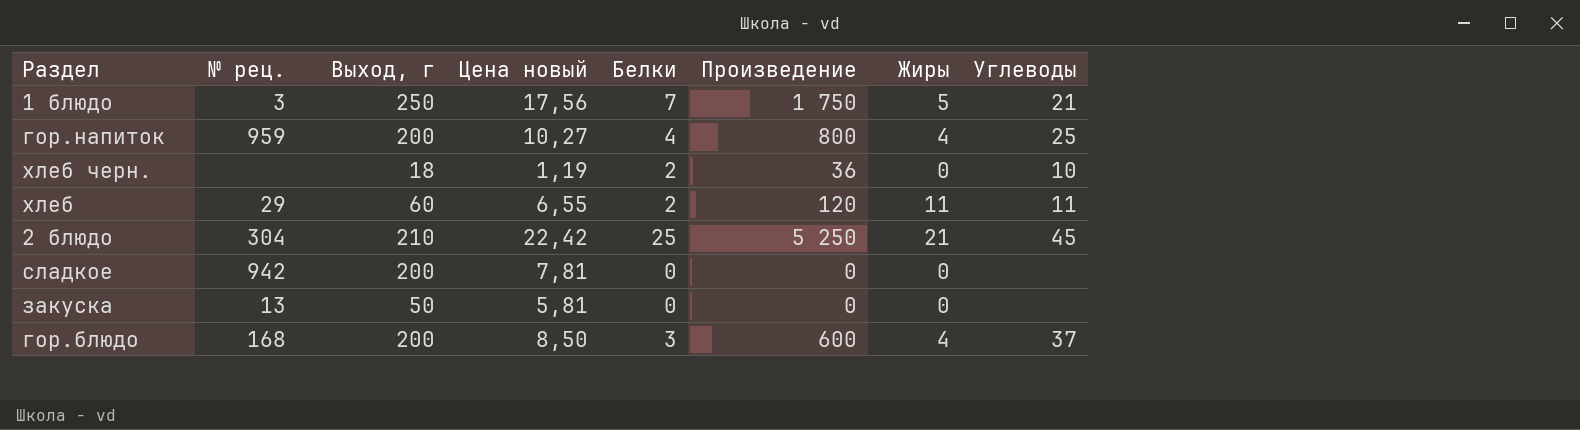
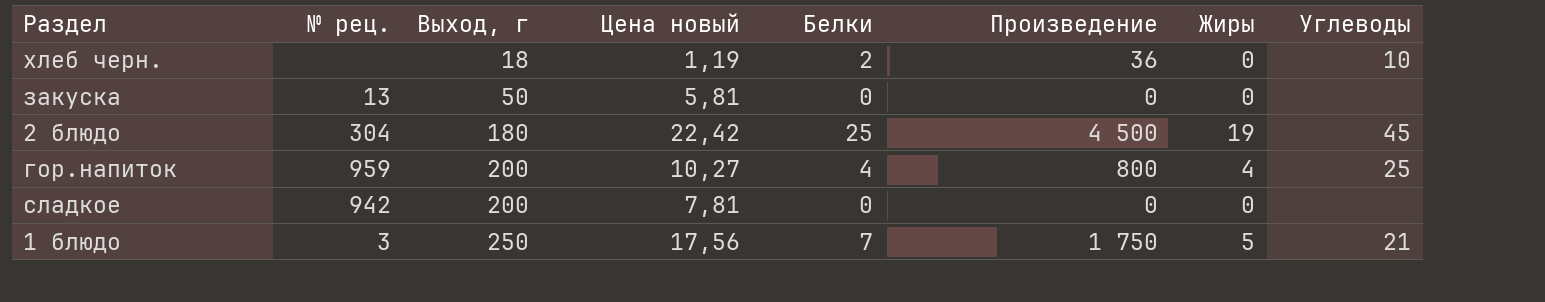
row order: none -> Выход, г ascending
row хлеб: 29 | 60 | 6,55 | 2 | 120 | 11 | 11 -> none
row гор.блюдо: 168 | 200 | 8,50 | 3 | 600 | 4 | 37 -> none
2 блюдо | Выход, г: 210 -> 180
2 блюдо | Произведение: 5 250 -> 4 500
2 блюдо | Жиры: 21 -> 19

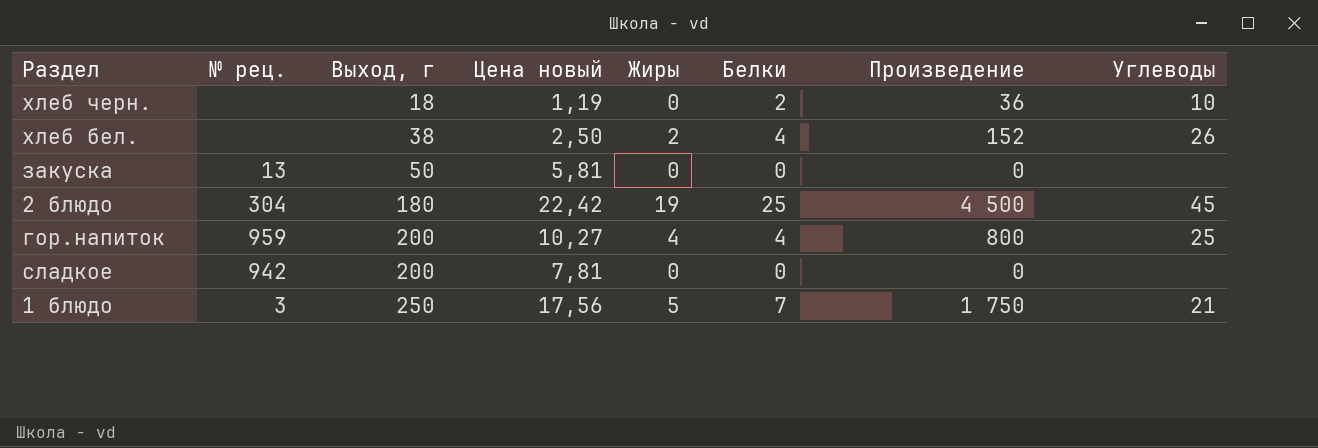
column Жиры | position: 7 -> 5
row хлеб бел.: none -> none | 38 | 2,50 | 2 | 4 | 152 | 26

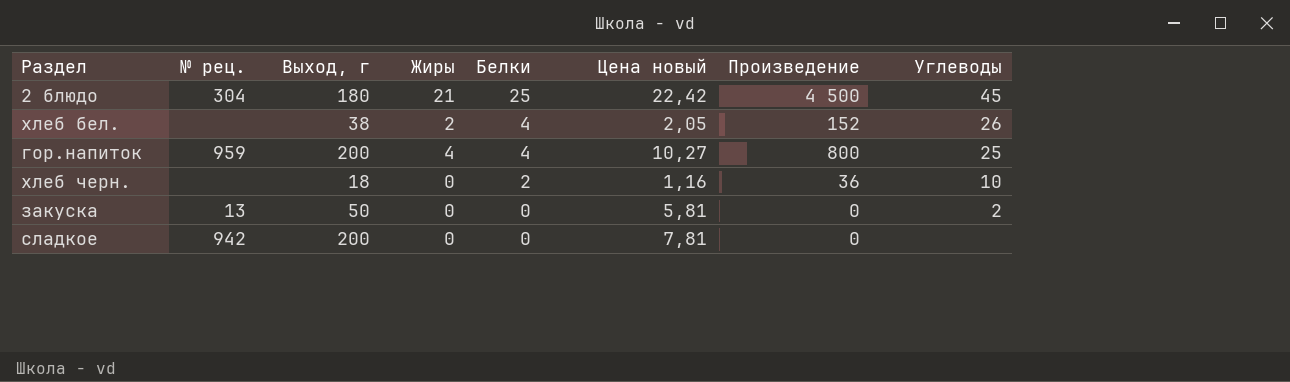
row order: Выход, г ascending -> Белки descending
column Цена новый | position: 4 -> 6
row 1 блюдо: 3 | 250 | 17,56 | 5 | 7 | 1 750 | 21 -> none
2 блюдо | Жиры: 19 -> 21
хлеб бел. | Цена новый: 2,50 -> 2,05
хлеб черн. | Цена новый: 1,19 -> 1,16
закуска | Углеводы: none -> 2

